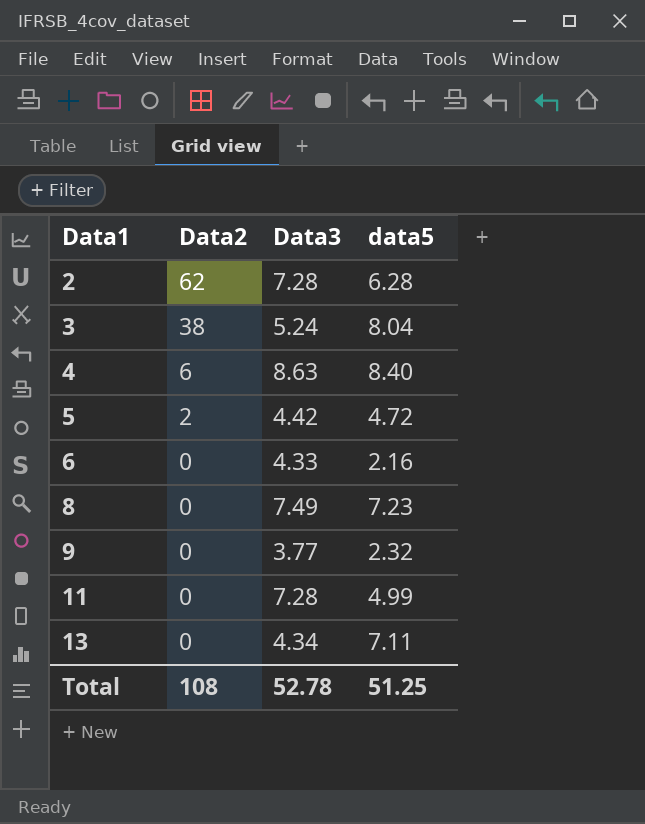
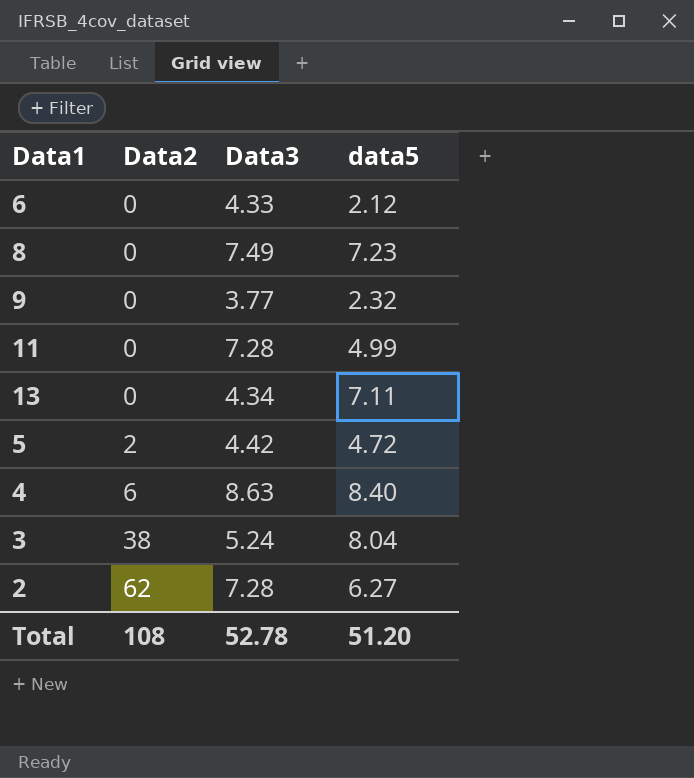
row order: Data1 ascending -> Data2 ascending
6 | data5: 2.16 -> 2.12
2 | data5: 6.28 -> 6.27
Total | data5: 51.25 -> 51.20

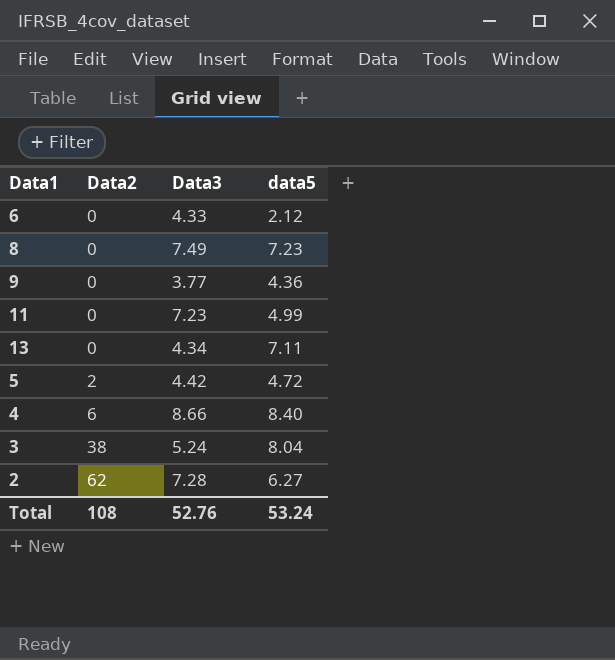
9 | data5: 2.32 -> 4.36
11 | Data3: 7.28 -> 7.23
4 | Data3: 8.63 -> 8.66
Total | Data3: 52.78 -> 52.76
Total | data5: 51.20 -> 53.24

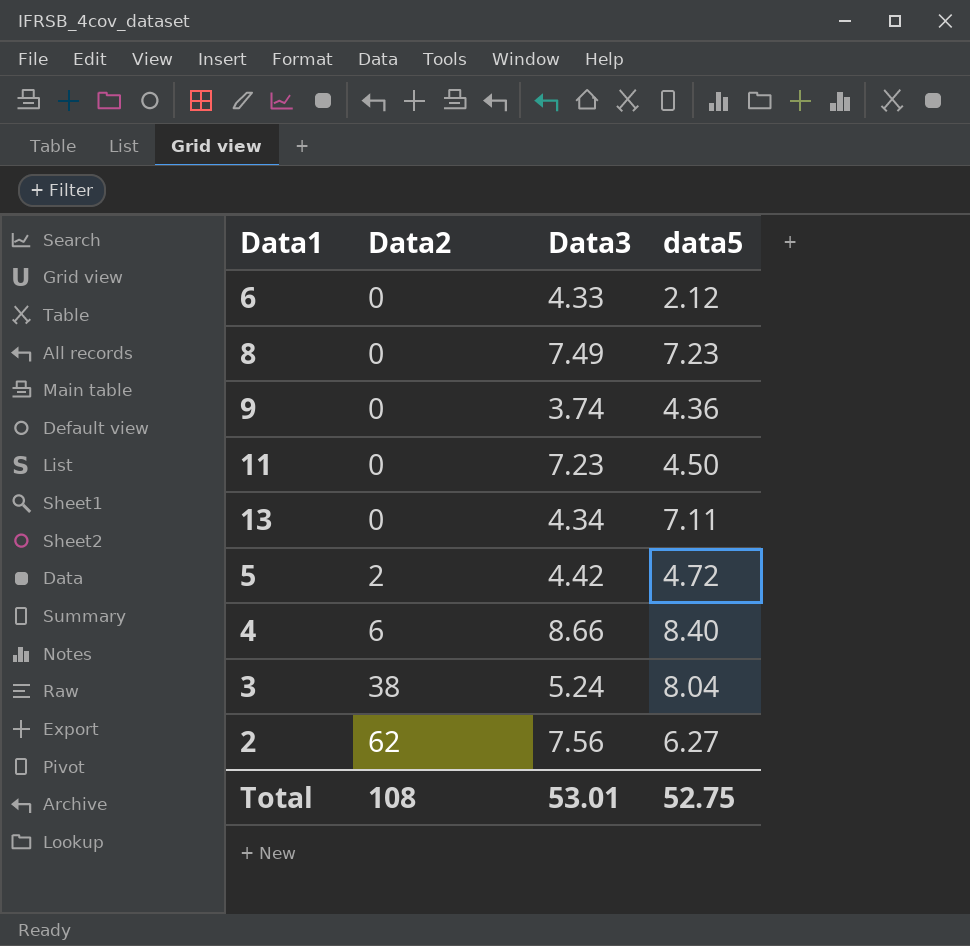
9 | Data3: 3.77 -> 3.74
11 | data5: 4.99 -> 4.50
2 | Data3: 7.28 -> 7.56
Total | Data3: 52.76 -> 53.01
Total | data5: 53.24 -> 52.75

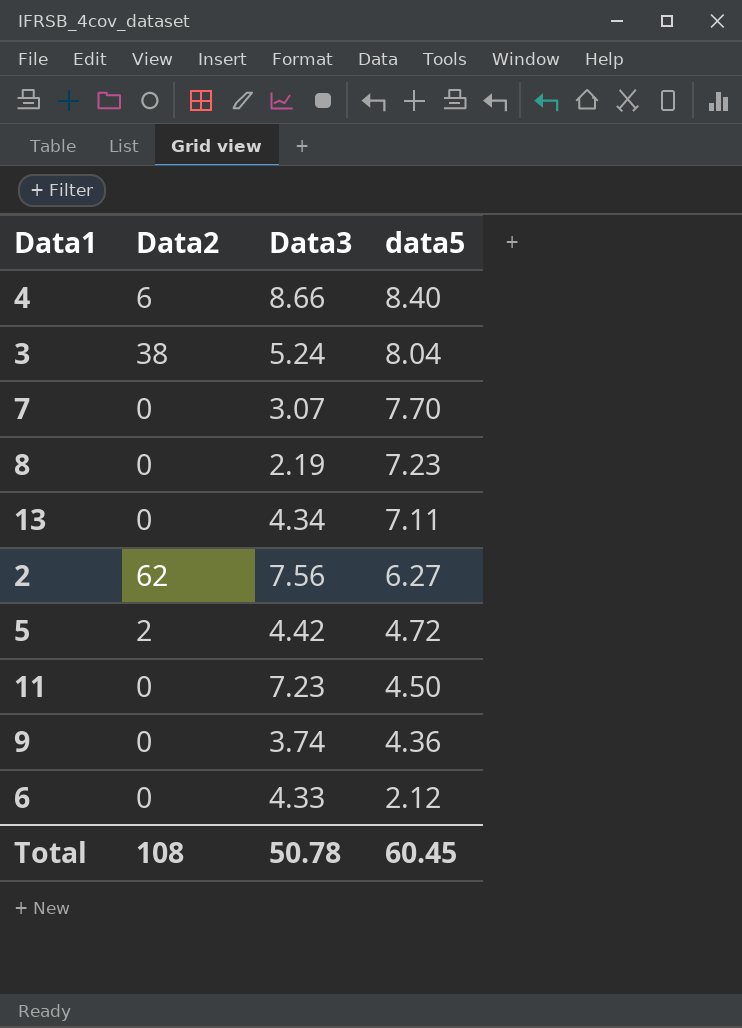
row order: Data2 ascending -> data5 descending
row 7: none -> 0 | 3.07 | 7.70
8 | Data3: 7.49 -> 2.19
Total | Data3: 53.01 -> 50.78
Total | data5: 52.75 -> 60.45

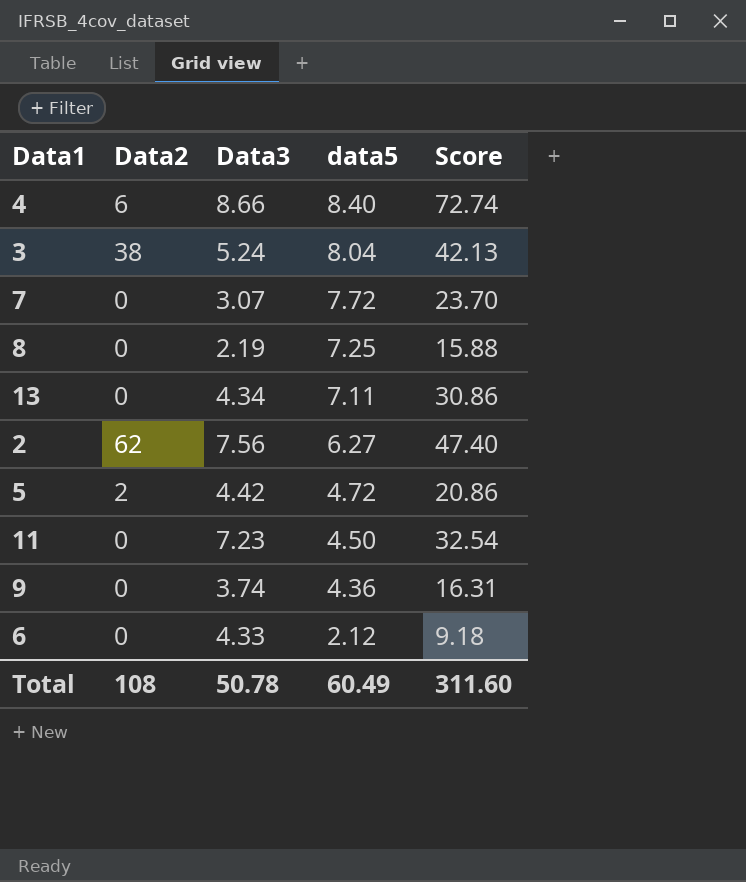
column Score | formula: none -> [Data3] * [data5]
7 | data5: 7.70 -> 7.72
8 | data5: 7.23 -> 7.25
Total | data5: 60.45 -> 60.49

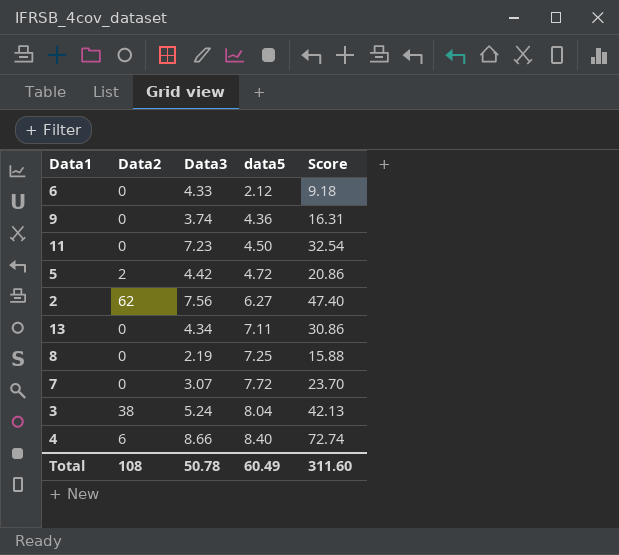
row order: data5 descending -> data5 ascending

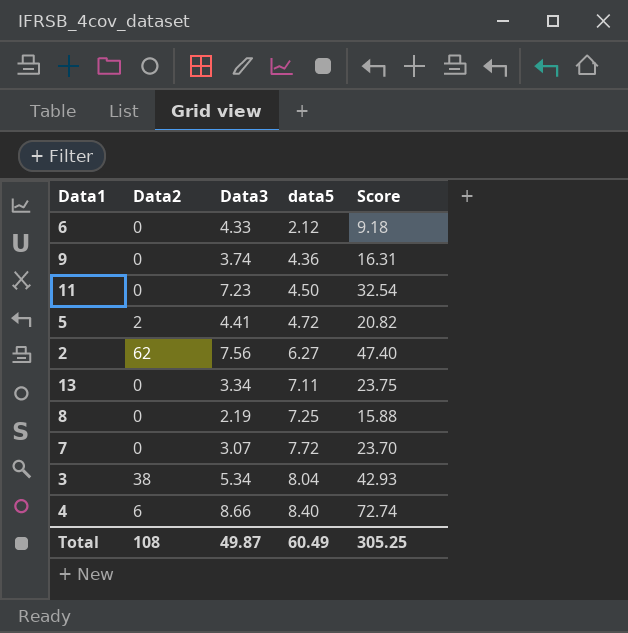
5 | Data3: 4.42 -> 4.41
5 | Score: 20.86 -> 20.82
13 | Data3: 4.34 -> 3.34
13 | Score: 30.86 -> 23.75
3 | Data3: 5.24 -> 5.34
3 | Score: 42.13 -> 42.93
Total | Data3: 50.78 -> 49.87
Total | Score: 311.60 -> 305.25

